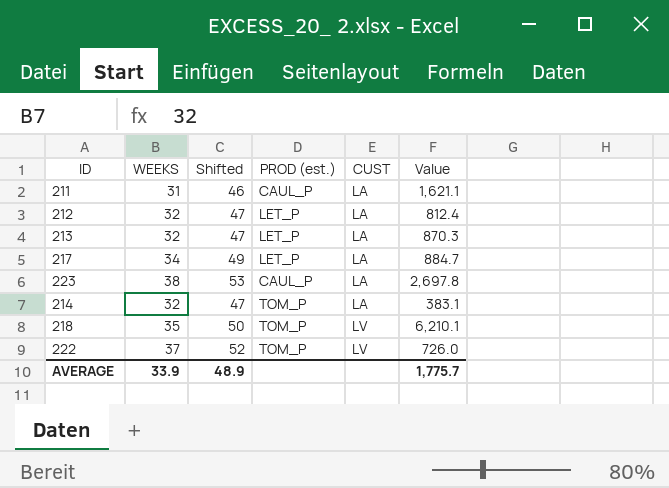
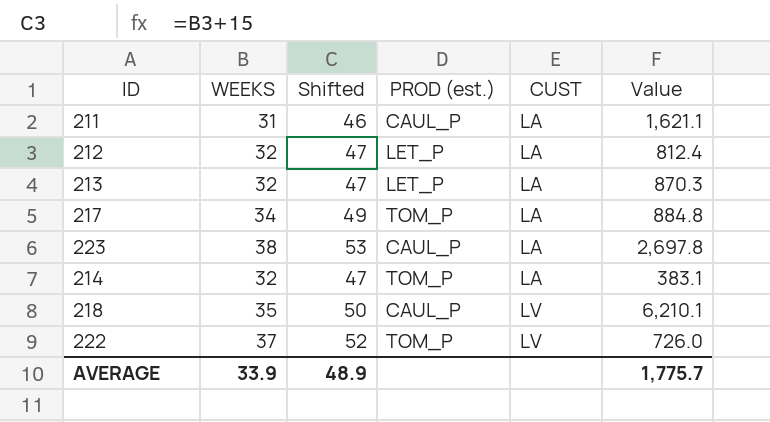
217 | PROD (est.): LET_P -> TOM_P
217 | Value: 884.7 -> 884.8
218 | PROD (est.): TOM_P -> CAUL_P

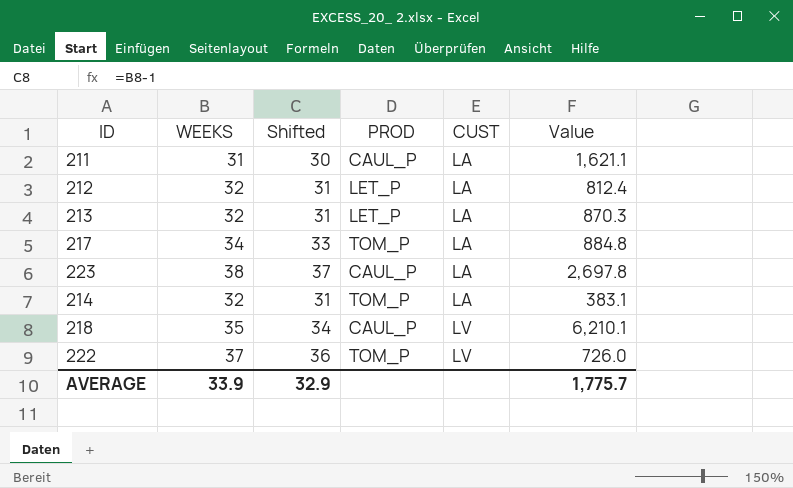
column Shifted | formula: [WEEKS] + 15 -> [WEEKS] - 1
column name: PROD (est.) -> PROD
AVERAGE | Shifted: 48.9 -> 32.9

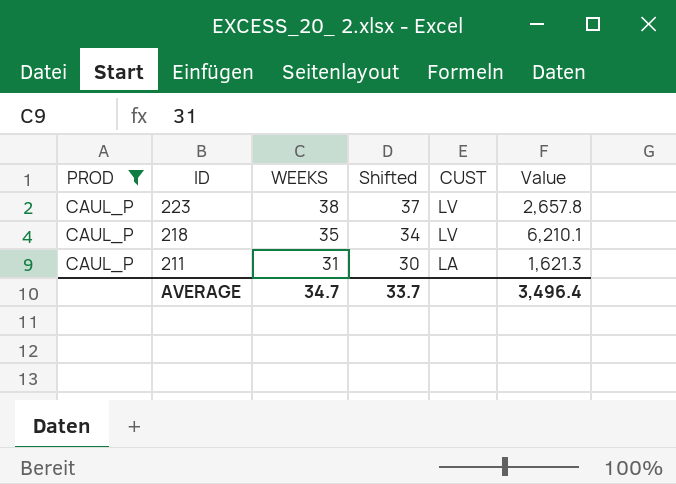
filter: none -> PROD = CAUL_P
row order: CUST ascending -> ID descending
column PROD | position: 4 -> 1
223 | CUST: LA -> LV
223 | Value: 2,697.8 -> 2,657.8
211 | Value: 1,621.1 -> 1,621.3
AVERAGE | WEEKS: 33.9 -> 34.7
AVERAGE | Shifted: 32.9 -> 33.7
AVERAGE | Value: 1,775.7 -> 3,496.4

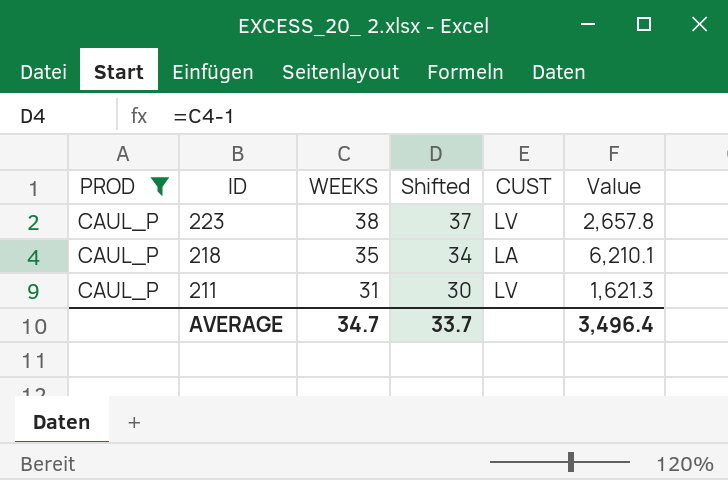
218 | CUST: LV -> LA
211 | CUST: LA -> LV

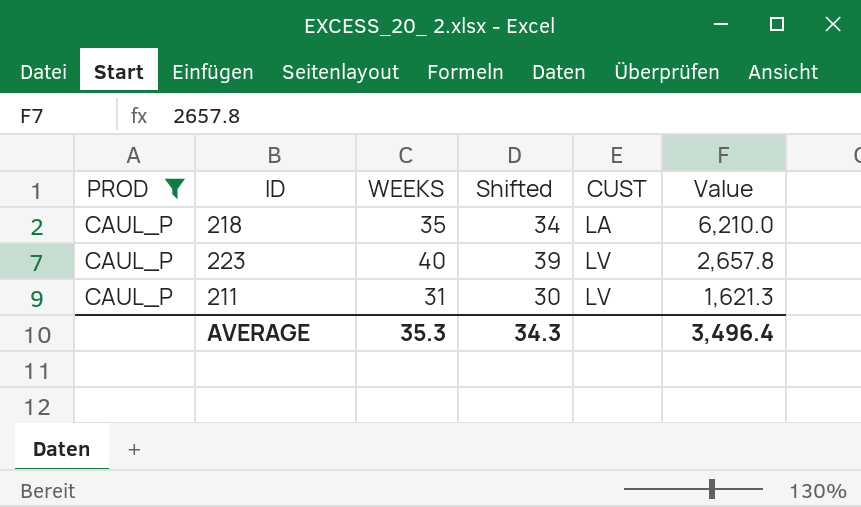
row order: ID descending -> CUST ascending
218 | Value: 6,210.1 -> 6,210.0
223 | WEEKS: 38 -> 40
223 | Shifted: 37 -> 39
AVERAGE | WEEKS: 34.7 -> 35.3
AVERAGE | Shifted: 33.7 -> 34.3

